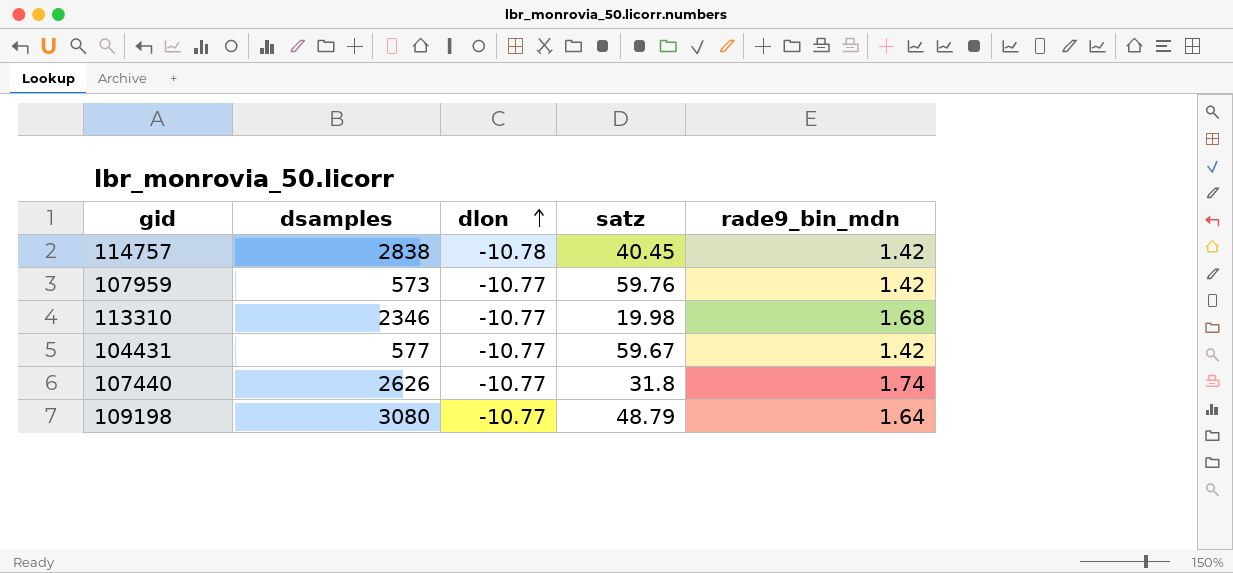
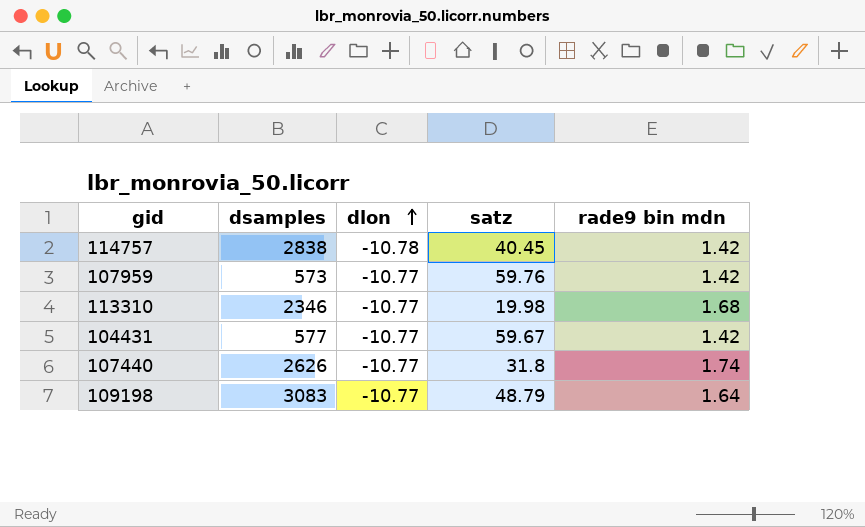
column name: rade9_bin_mdn -> rade9 bin mdn
109198 | dsamples: 3080 -> 3083

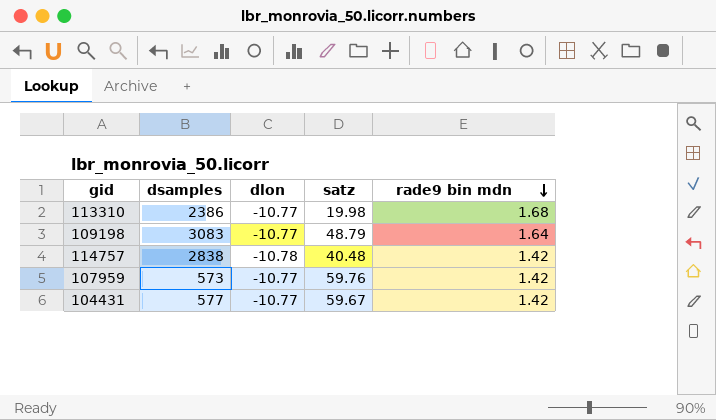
row order: dlon ascending -> rade9 bin mdn descending
row 107440: 2626 | -10.77 | 31.8 | 1.74 -> none
113310 | dsamples: 2346 -> 2386
114757 | satz: 40.45 -> 40.48

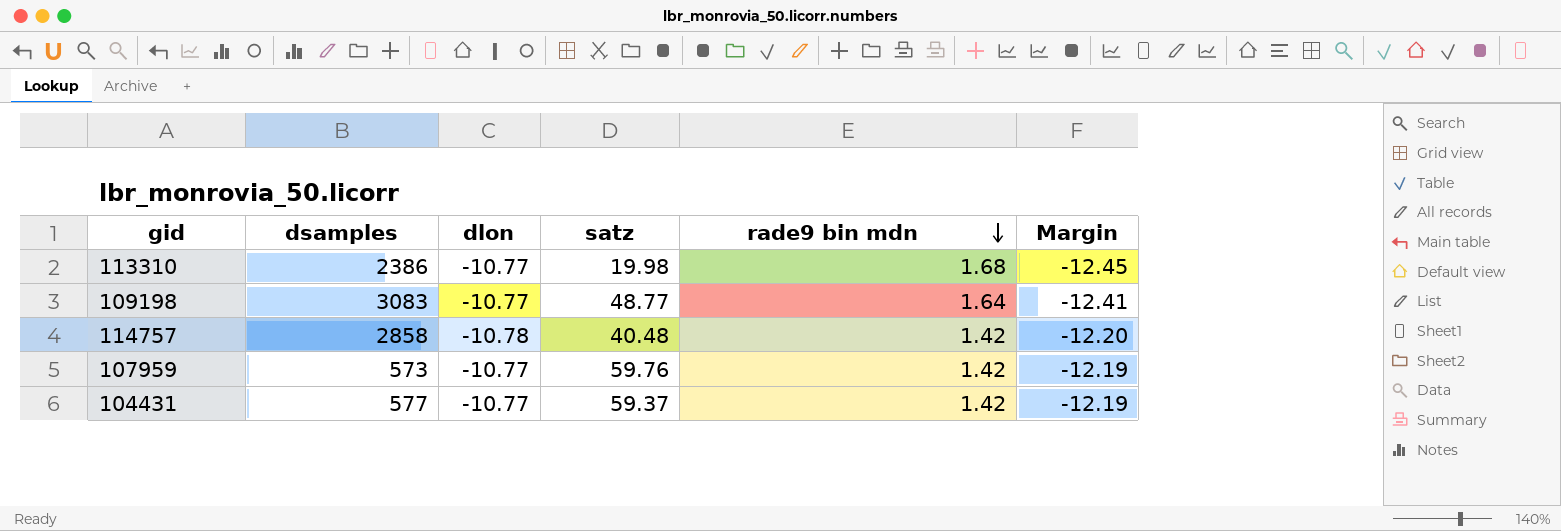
column Margin | formula: none -> [dlon] - [rade9 bin mdn]
109198 | satz: 48.79 -> 48.77
114757 | dsamples: 2838 -> 2858
104431 | satz: 59.67 -> 59.37

